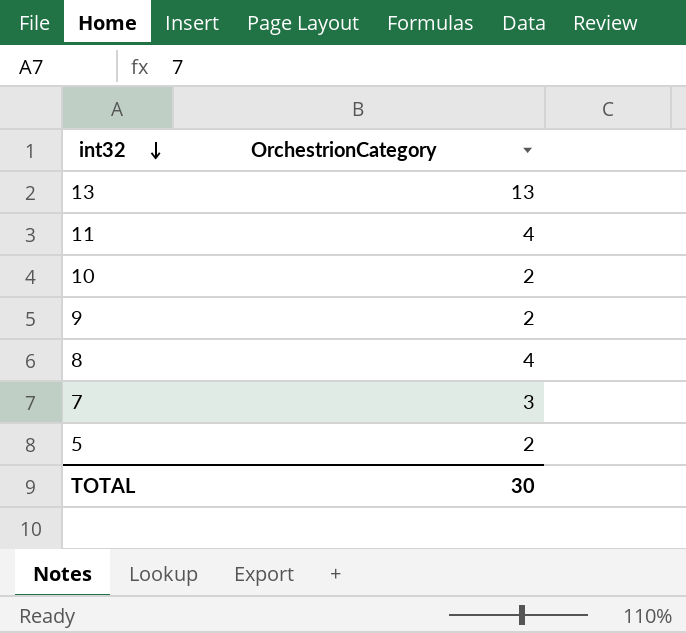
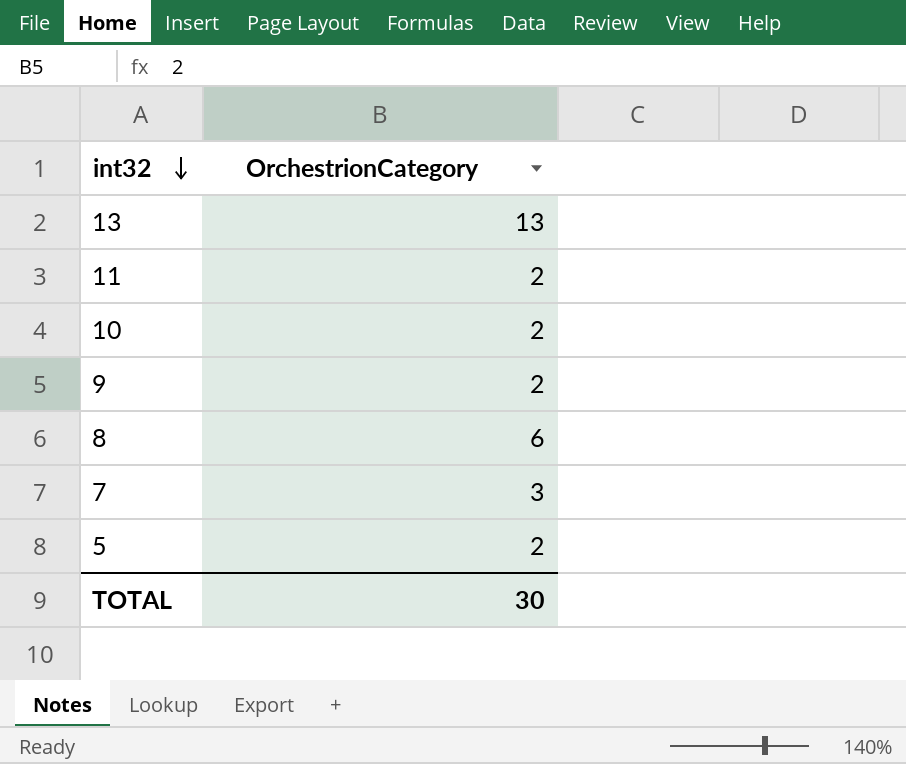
11 | OrchestrionCategory: 4 -> 2
8 | OrchestrionCategory: 4 -> 6

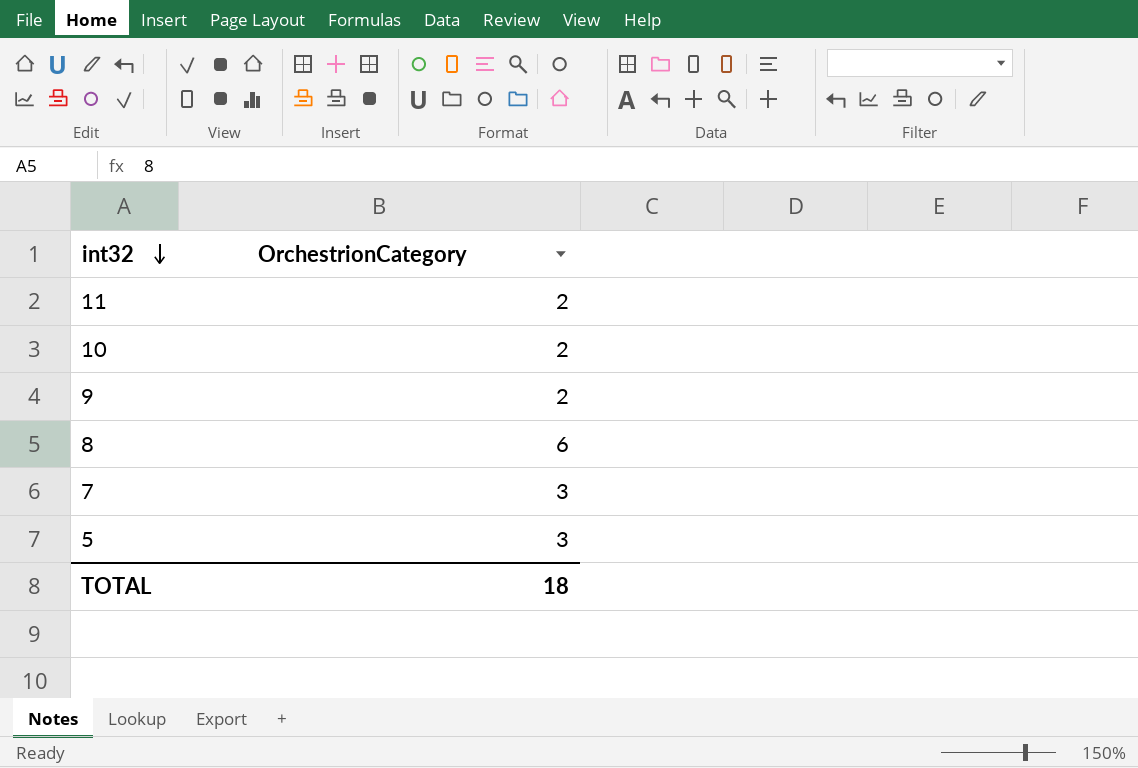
row 13: 13 -> none
5 | OrchestrionCategory: 2 -> 3
TOTAL | OrchestrionCategory: 30 -> 18

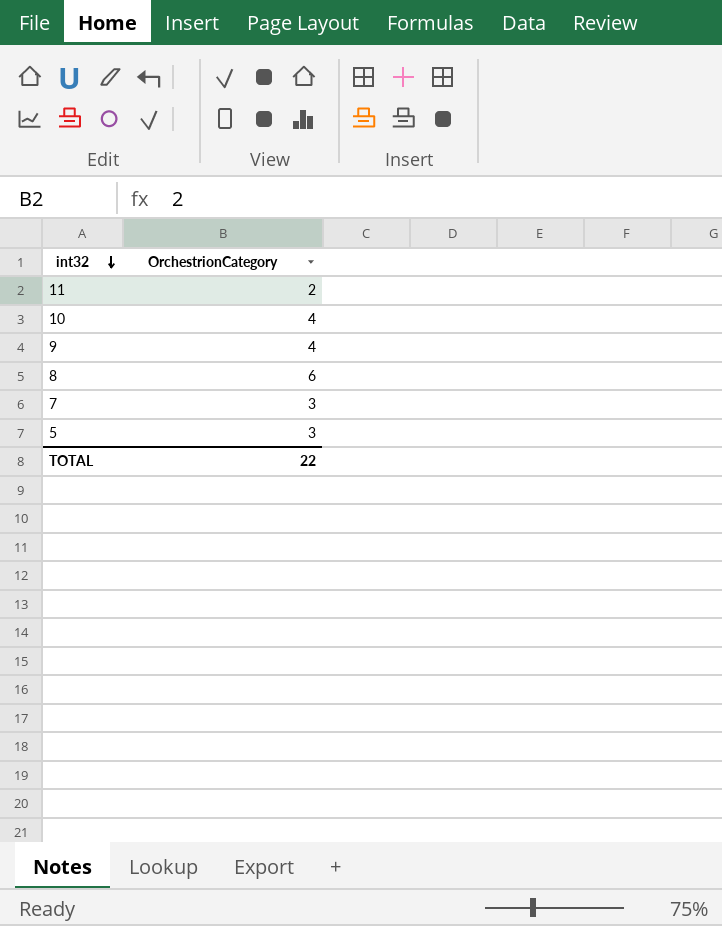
10 | OrchestrionCategory: 2 -> 4
9 | OrchestrionCategory: 2 -> 4
TOTAL | OrchestrionCategory: 18 -> 22

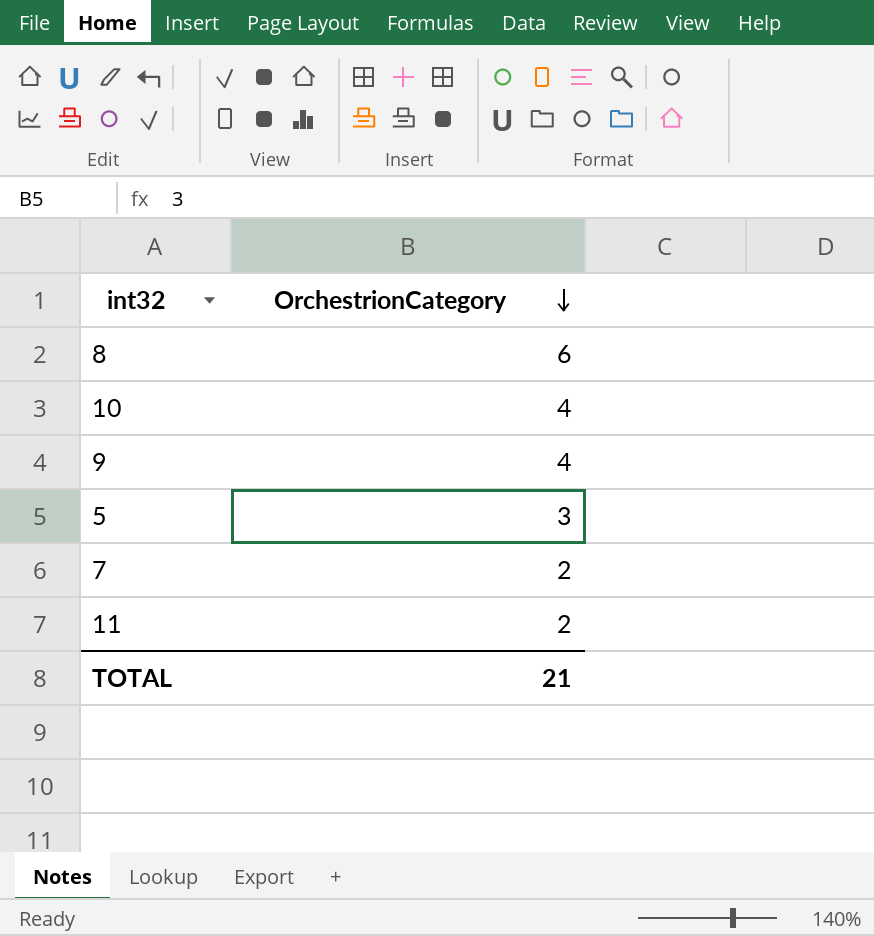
row order: int32 descending -> OrchestrionCategory descending
7 | OrchestrionCategory: 3 -> 2
TOTAL | OrchestrionCategory: 22 -> 21

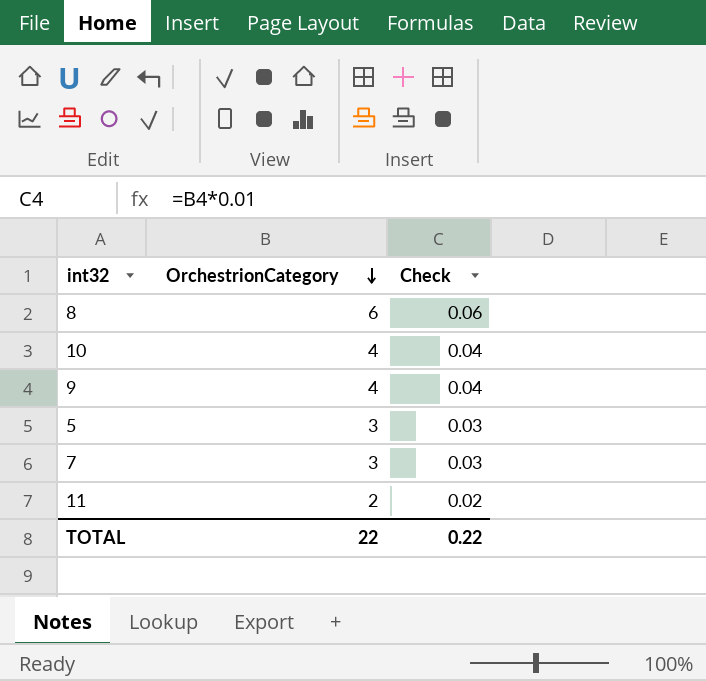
column Check | formula: none -> [OrchestrionCategory] * 0.01
7 | OrchestrionCategory: 2 -> 3
TOTAL | OrchestrionCategory: 21 -> 22

